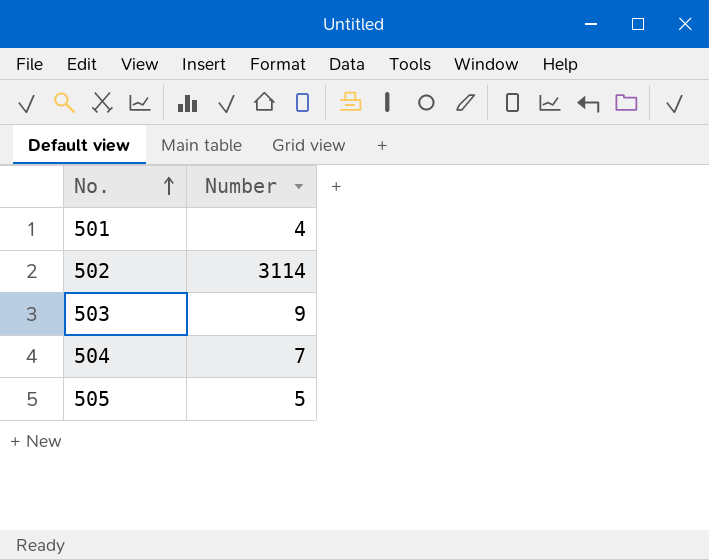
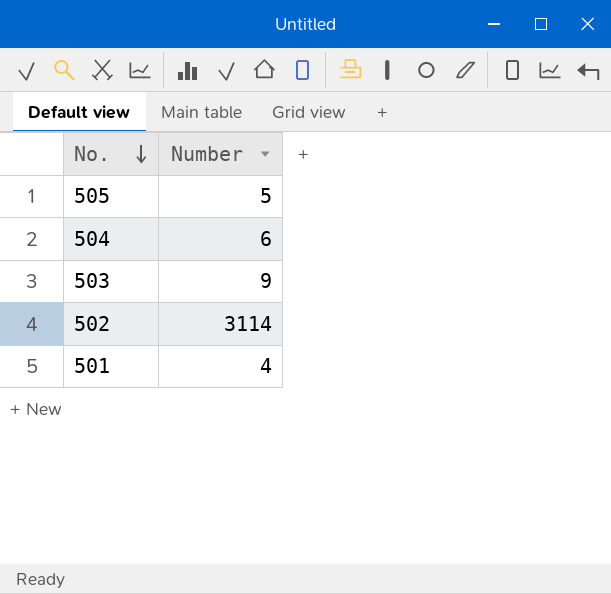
row order: No. ascending -> No. descending
504 | Number: 7 -> 6

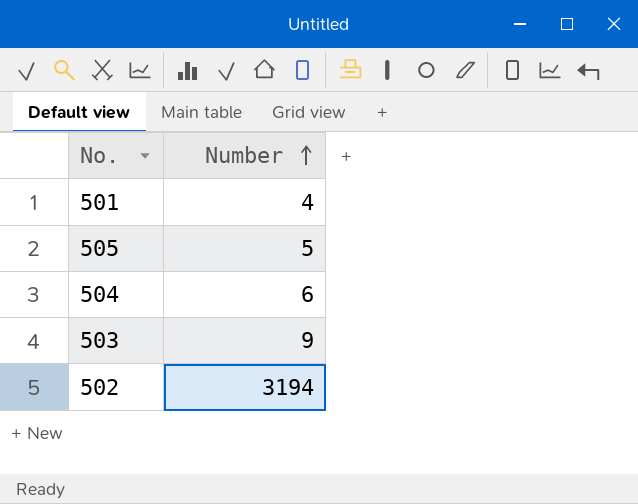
row order: No. descending -> Number ascending
502 | Number: 3114 -> 3194

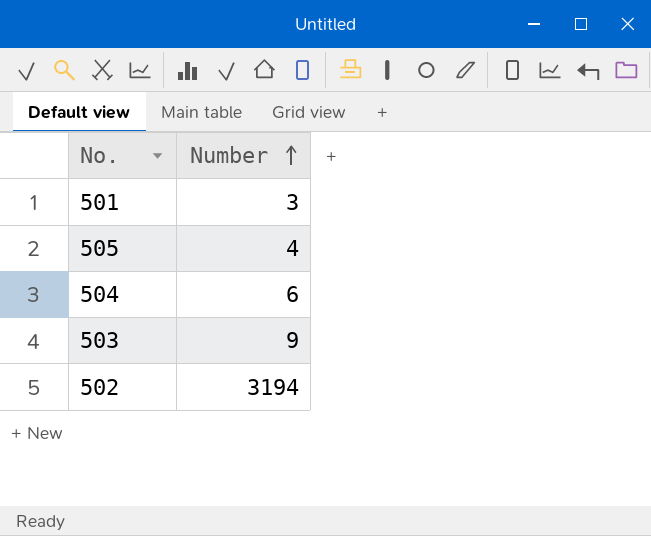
501 | Number: 4 -> 3
505 | Number: 5 -> 4

